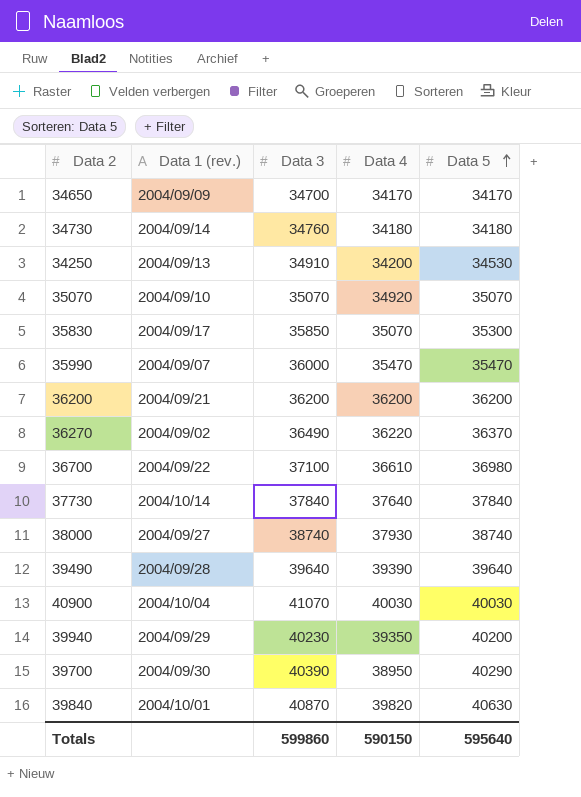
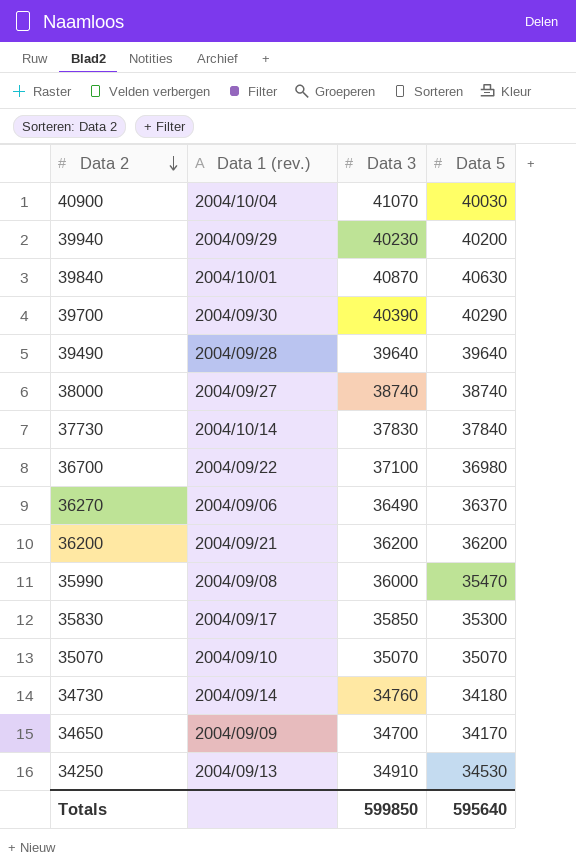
row order: Data 5 ascending -> Data 2 descending
column Data 4 | position: 4 -> none
37730 | Data 3: 37840 -> 37830
36270 | Data 1 (rev.): 2004/09/02 -> 2004/09/06
35990 | Data 1 (rev.): 2004/09/07 -> 2004/09/08
Totals | Data 3: 599860 -> 599850

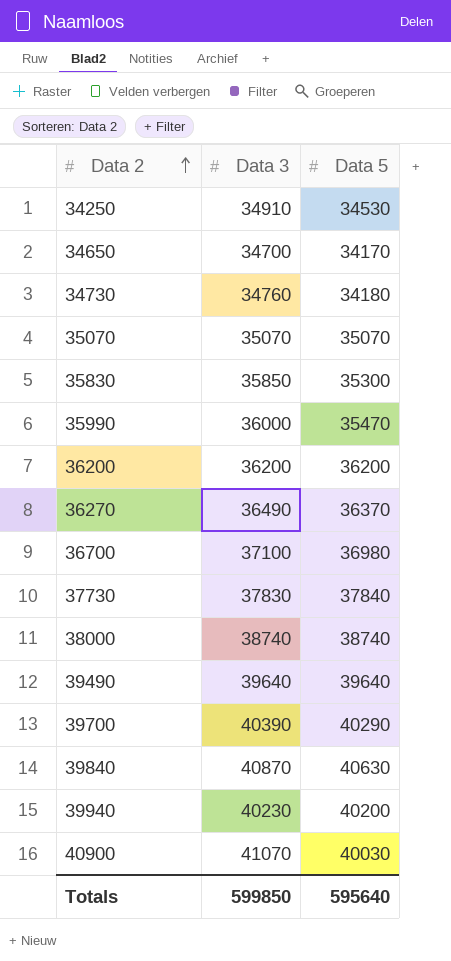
row order: Data 2 descending -> Data 2 ascending
column Data 1 (rev.) | position: 2 -> none

